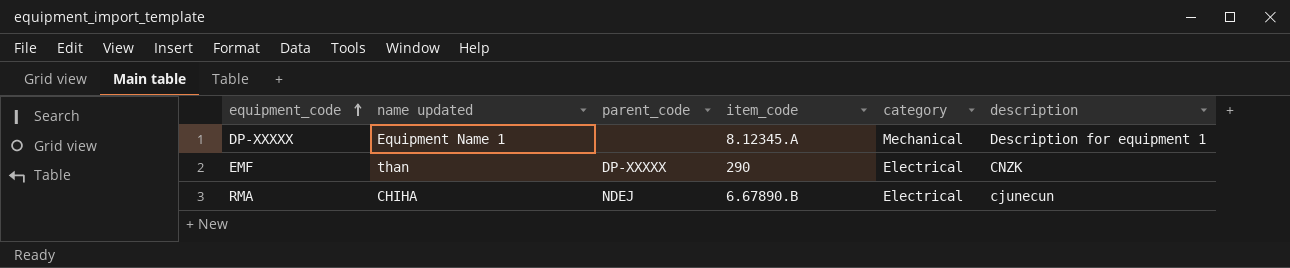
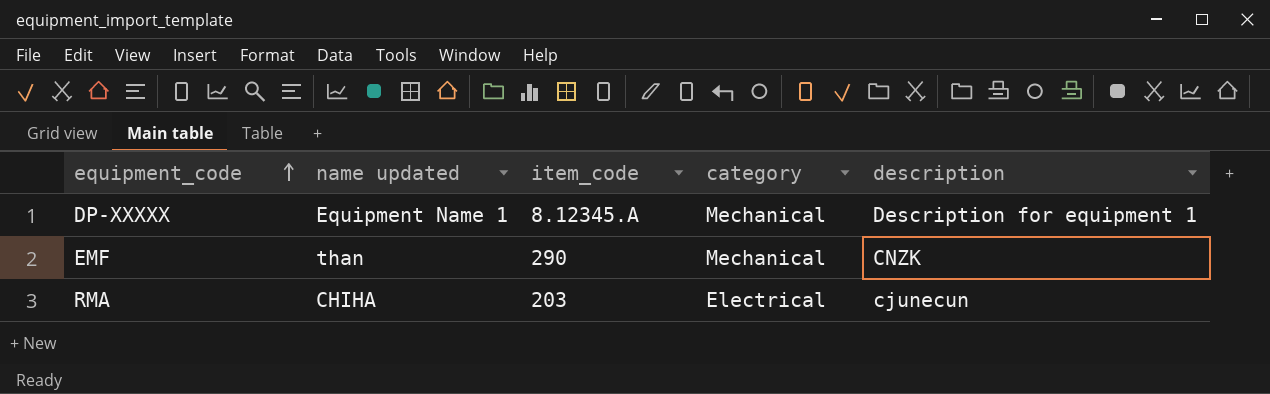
column parent_code | position: 3 -> none
EMF | category: Electrical -> Mechanical
RMA | item_code: 6.67890.B -> 203

